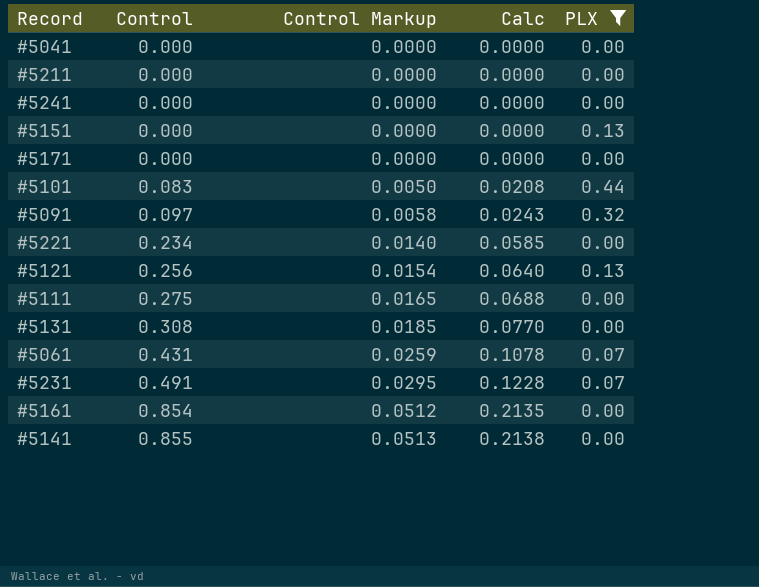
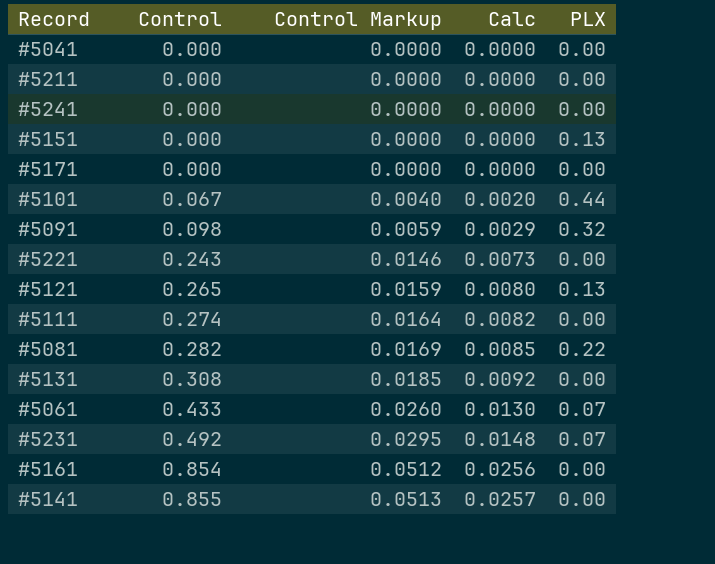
filter: PLX != 0.22 -> none
column Calc | formula: [Control] * 0.25 -> [Control] * 0.03
#5101 | Control: 0.083 -> 0.067
#5101 | Control Markup: 0.0050 -> 0.0040
#5091 | Control: 0.097 -> 0.098
#5091 | Control Markup: 0.0058 -> 0.0059
#5221 | Control: 0.234 -> 0.243
#5221 | Control Markup: 0.0140 -> 0.0146
#5121 | Control: 0.256 -> 0.265
#5121 | Control Markup: 0.0154 -> 0.0159
#5111 | Control: 0.275 -> 0.274
#5111 | Control Markup: 0.0165 -> 0.0164
#5061 | Control: 0.431 -> 0.433
#5061 | Control Markup: 0.0259 -> 0.0260
#5231 | Control: 0.491 -> 0.492

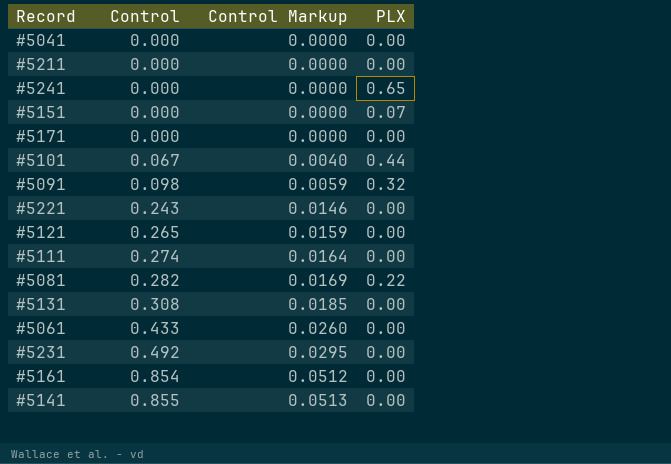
column Calc | formula: [Control] * 0.03 -> none
#5241 | PLX: 0.00 -> 0.65
#5151 | PLX: 0.13 -> 0.07
#5121 | PLX: 0.13 -> 0.00
#5061 | PLX: 0.07 -> 0.00
#5231 | PLX: 0.07 -> 0.00

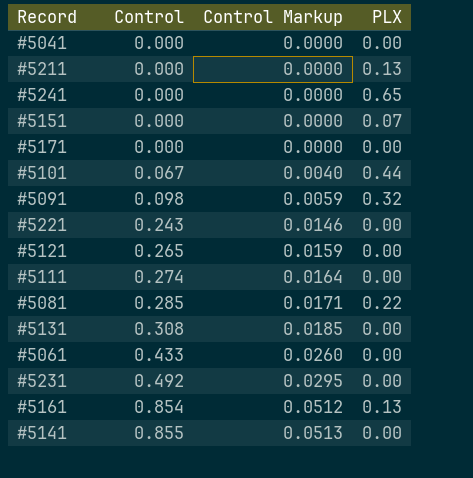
#5211 | PLX: 0.00 -> 0.13
#5081 | Control: 0.282 -> 0.285
#5081 | Control Markup: 0.0169 -> 0.0171
#5161 | PLX: 0.00 -> 0.13

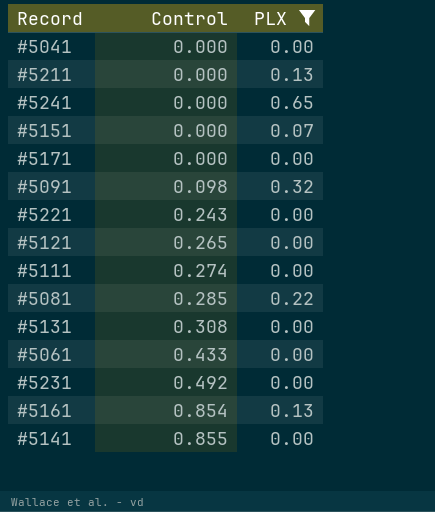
filter: none -> PLX != 0.44
column Control Markup | formula: [Control] * 0.06 -> none

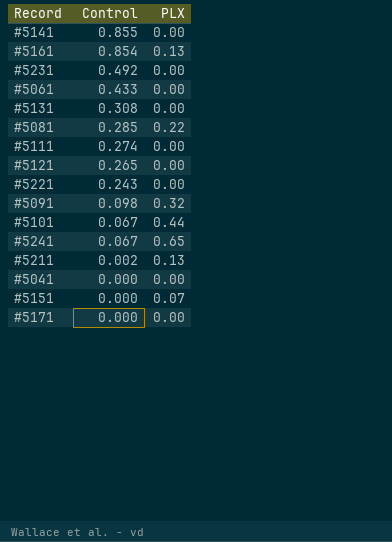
filter: PLX != 0.44 -> none
row order: Control ascending -> Control descending
#5241 | Control: 0.000 -> 0.067
#5211 | Control: 0.000 -> 0.002

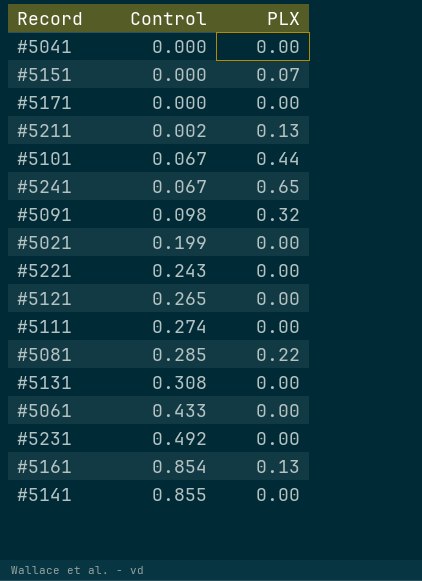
row order: Control descending -> Control ascending
row #5021: none -> 0.199 | 0.00

